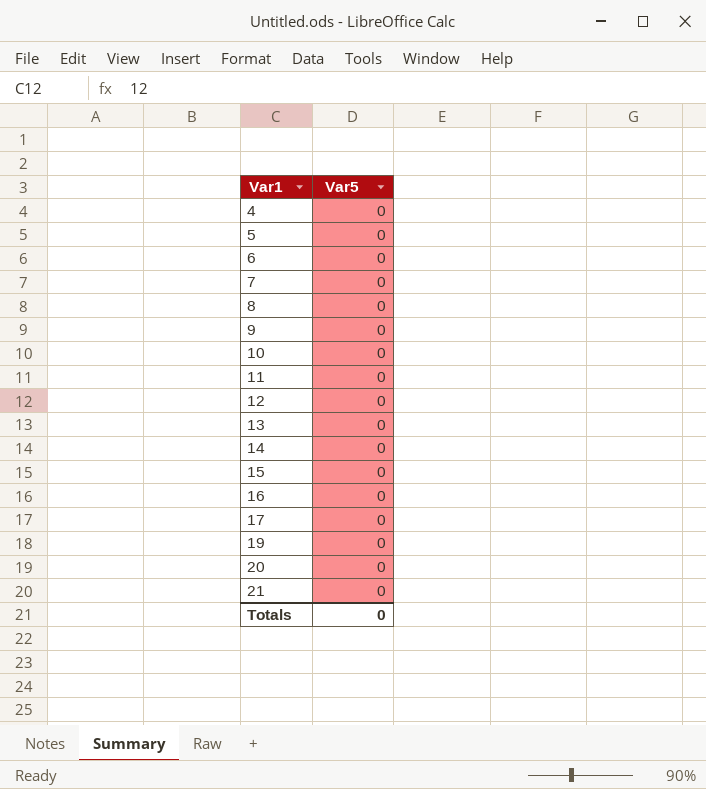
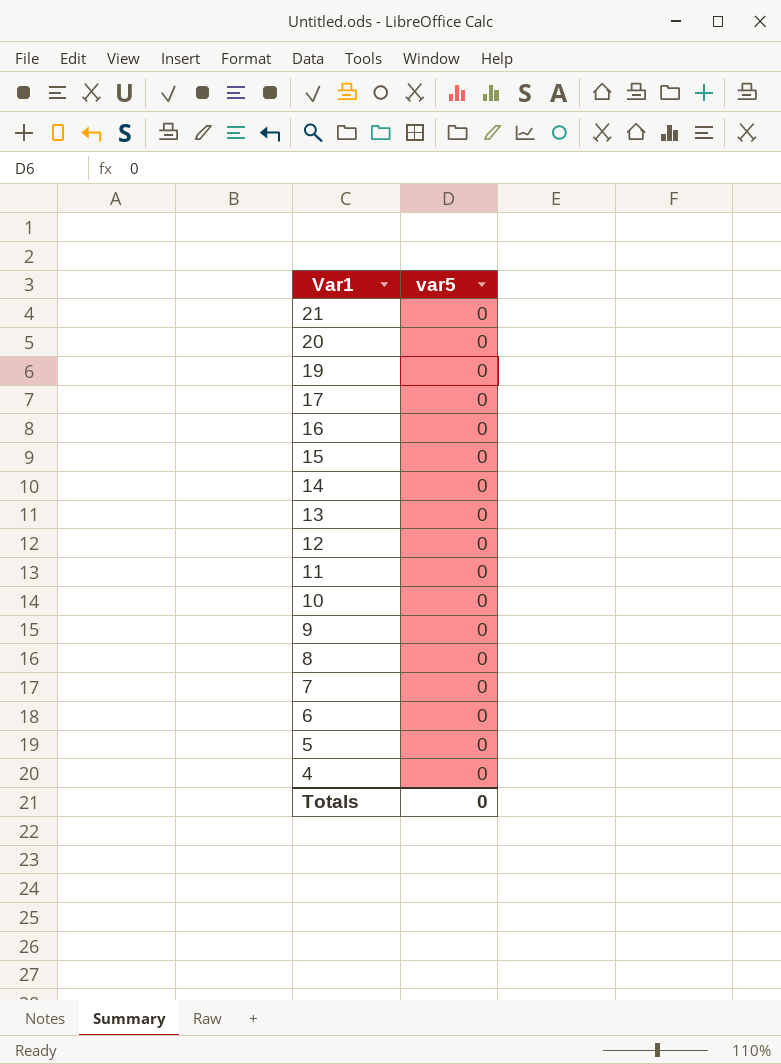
row order: Var1 ascending -> Var1 descending
column name: Var5 -> var5

